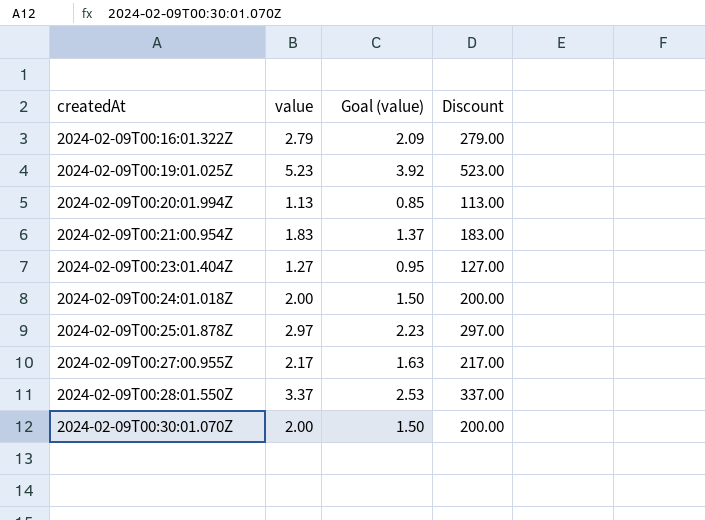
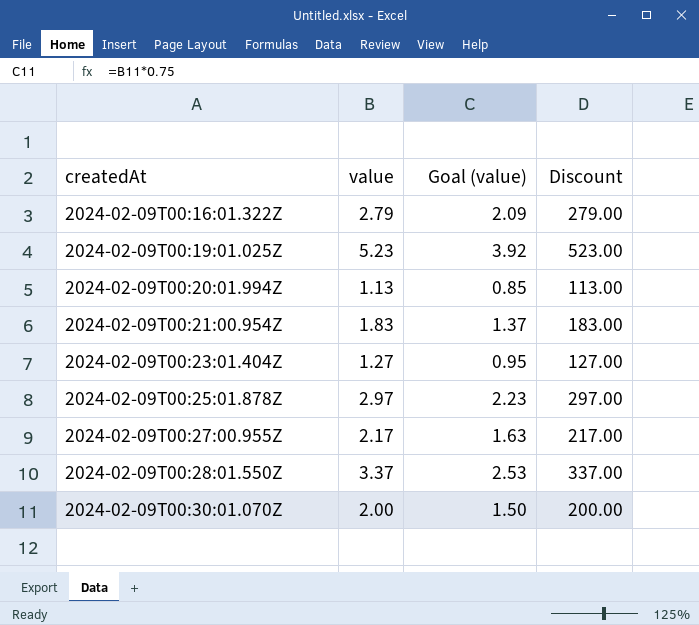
row 2024-02-09T00:24:01.018Z: 2.00 | 1.50 | 200.00 -> none

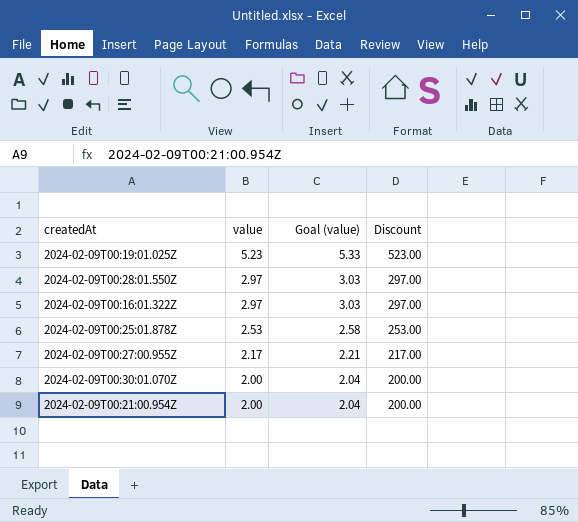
row order: createdAt ascending -> value descending
column Goal (value) | formula: [value] * 0.75 -> [value] * 1.02
row 2024-02-09T00:20:01.994Z: 1.13 | 0.85 | 113.00 -> none
row 2024-02-09T00:23:01.404Z: 1.27 | 0.95 | 127.00 -> none
2024-02-09T00:28:01.550Z | value: 3.37 -> 2.97
2024-02-09T00:28:01.550Z | Discount: 337.00 -> 297.00
2024-02-09T00:16:01.322Z | value: 2.79 -> 2.97
2024-02-09T00:16:01.322Z | Discount: 279.00 -> 297.00
2024-02-09T00:25:01.878Z | value: 2.97 -> 2.53
2024-02-09T00:25:01.878Z | Discount: 297.00 -> 253.00
2024-02-09T00:21:00.954Z | value: 1.83 -> 2.00
2024-02-09T00:21:00.954Z | Discount: 183.00 -> 200.00

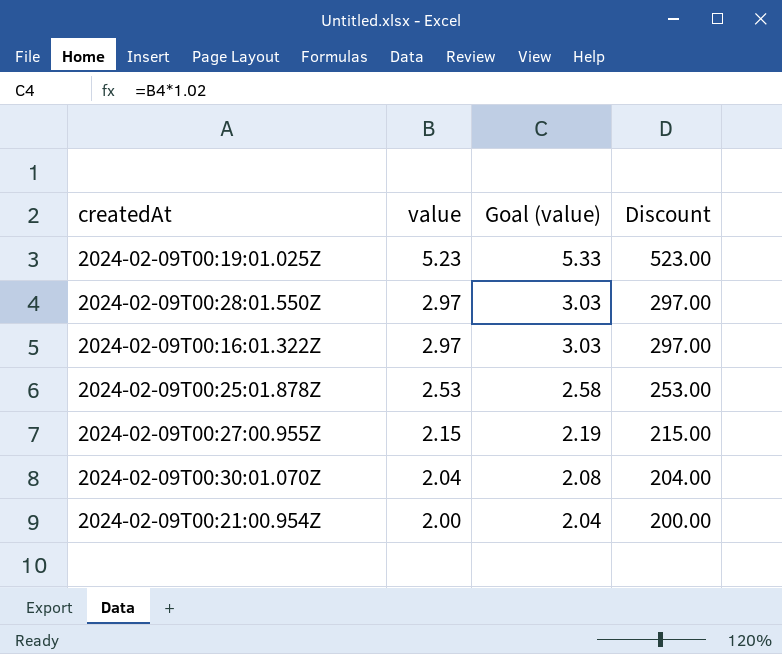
2024-02-09T00:27:00.955Z | value: 2.17 -> 2.15
2024-02-09T00:27:00.955Z | Goal (value): 2.21 -> 2.19
2024-02-09T00:27:00.955Z | Discount: 217.00 -> 215.00
2024-02-09T00:30:01.070Z | value: 2.00 -> 2.04
2024-02-09T00:30:01.070Z | Goal (value): 2.04 -> 2.08
2024-02-09T00:30:01.070Z | Discount: 200.00 -> 204.00

